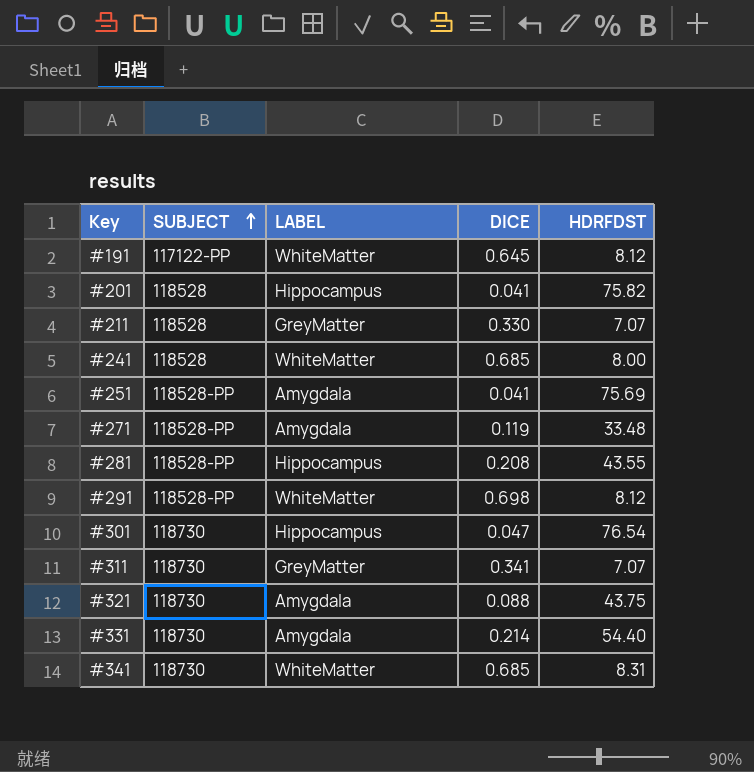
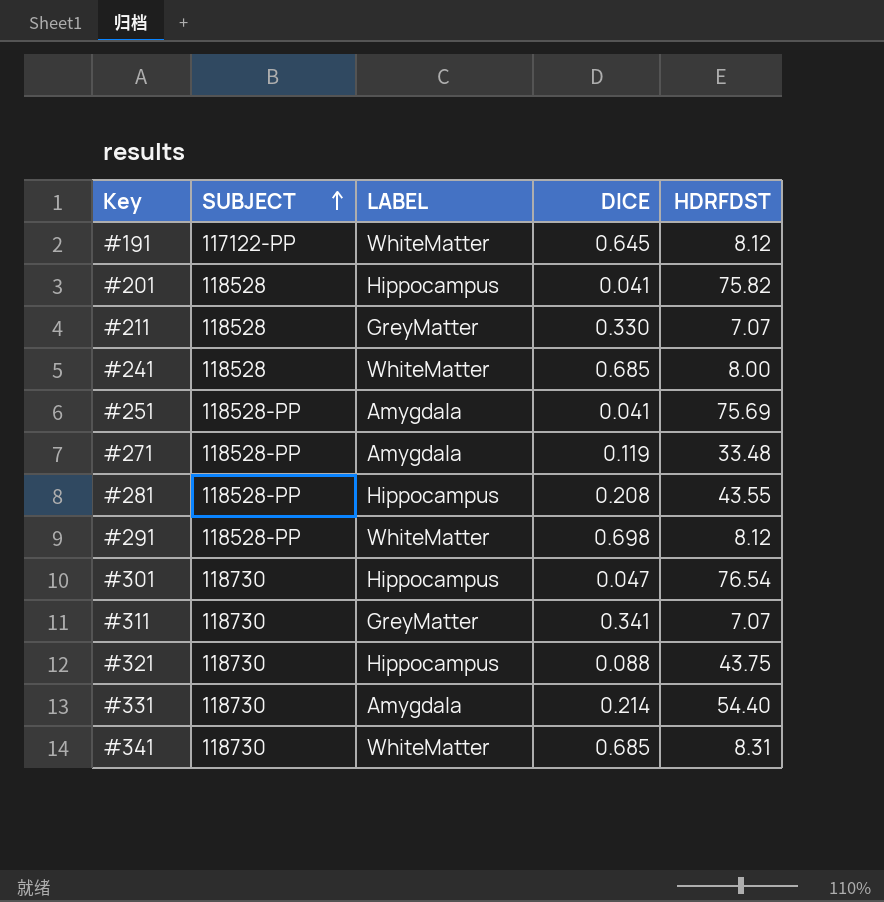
#321 | LABEL: Amygdala -> Hippocampus

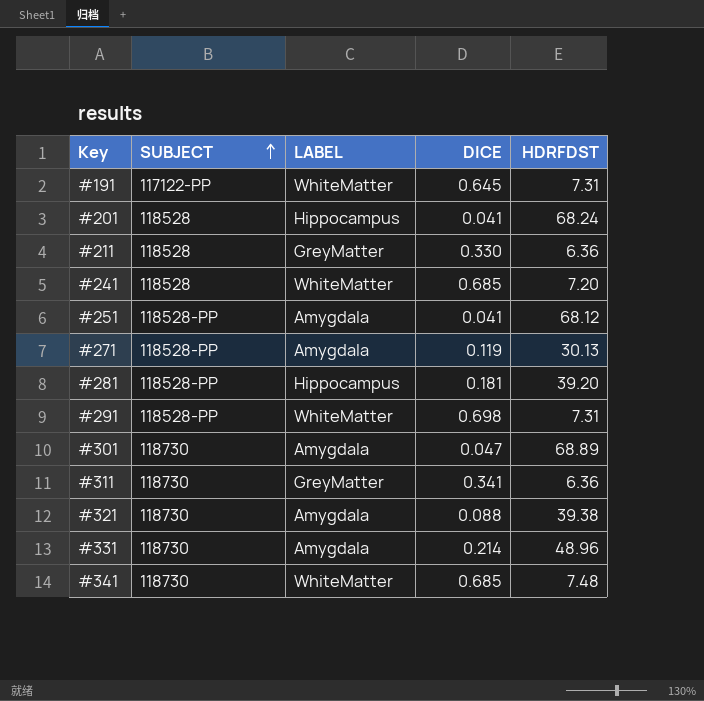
#191 | HDRFDST: 8.12 -> 7.31
#201 | HDRFDST: 75.82 -> 68.24
#211 | HDRFDST: 7.07 -> 6.36
#241 | HDRFDST: 8.00 -> 7.20
#251 | HDRFDST: 75.69 -> 68.12
#271 | HDRFDST: 33.48 -> 30.13
#281 | DICE: 0.208 -> 0.181
#281 | HDRFDST: 43.55 -> 39.20
#291 | HDRFDST: 8.12 -> 7.31
#301 | LABEL: Hippocampus -> Amygdala
#301 | HDRFDST: 76.54 -> 68.89
#311 | HDRFDST: 7.07 -> 6.36
#321 | LABEL: Hippocampus -> Amygdala
#321 | HDRFDST: 43.75 -> 39.38
#331 | HDRFDST: 54.40 -> 48.96
#341 | HDRFDST: 8.31 -> 7.48

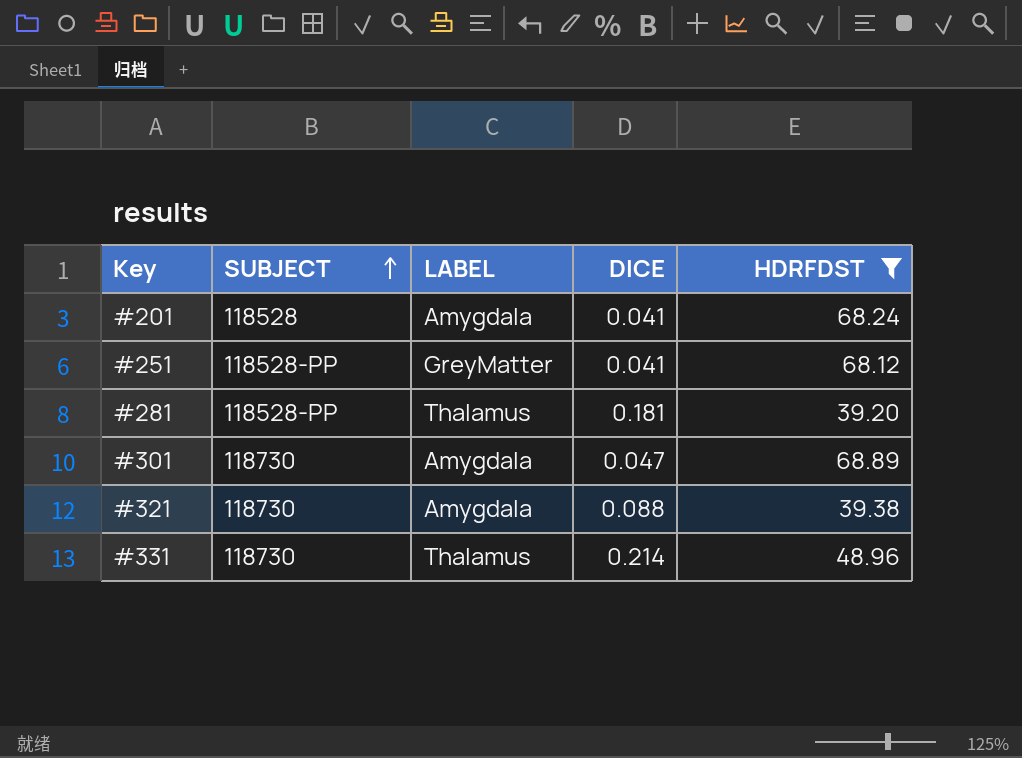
filter: none -> HDRFDST >= 39.20
#201 | LABEL: Hippocampus -> Amygdala
#251 | LABEL: Amygdala -> GreyMatter
#281 | LABEL: Hippocampus -> Thalamus
#331 | LABEL: Amygdala -> Thalamus

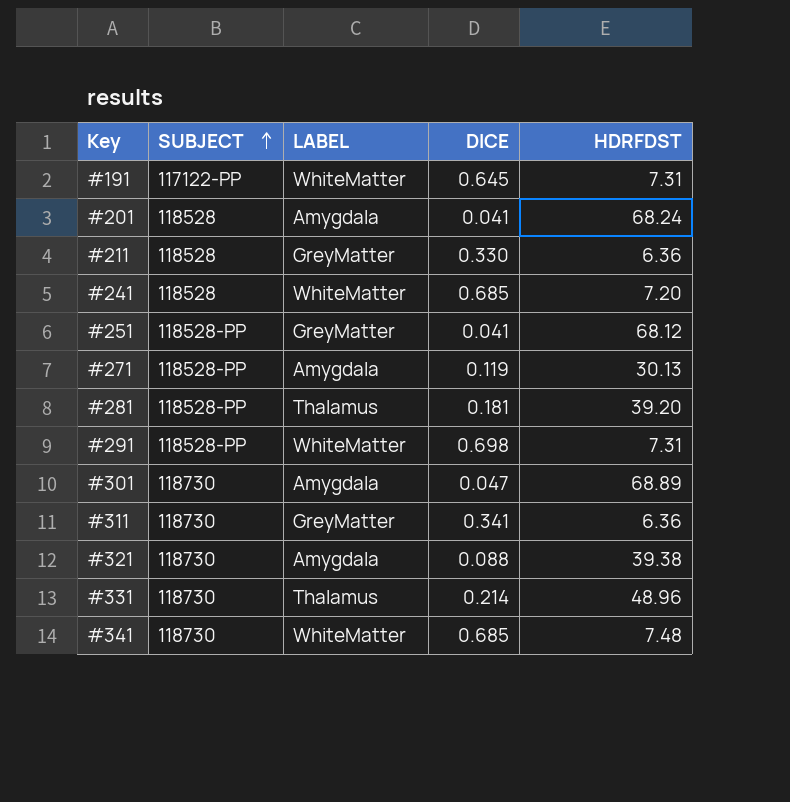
filter: HDRFDST >= 39.20 -> none

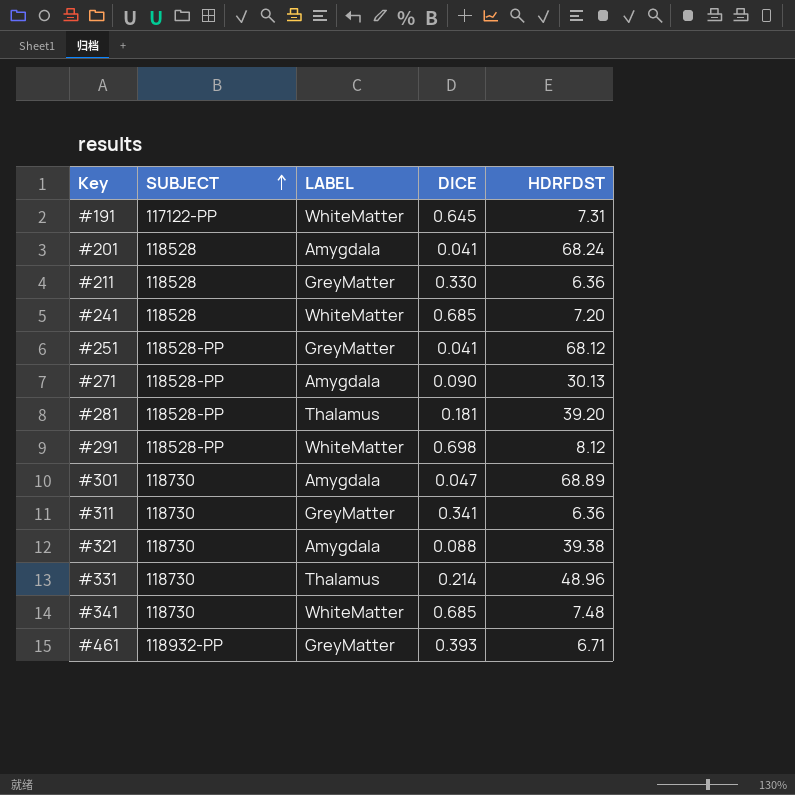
#271 | DICE: 0.119 -> 0.090
#291 | HDRFDST: 7.31 -> 8.12
row #461: none -> 118932-PP | GreyMatter | 0.393 | 6.71

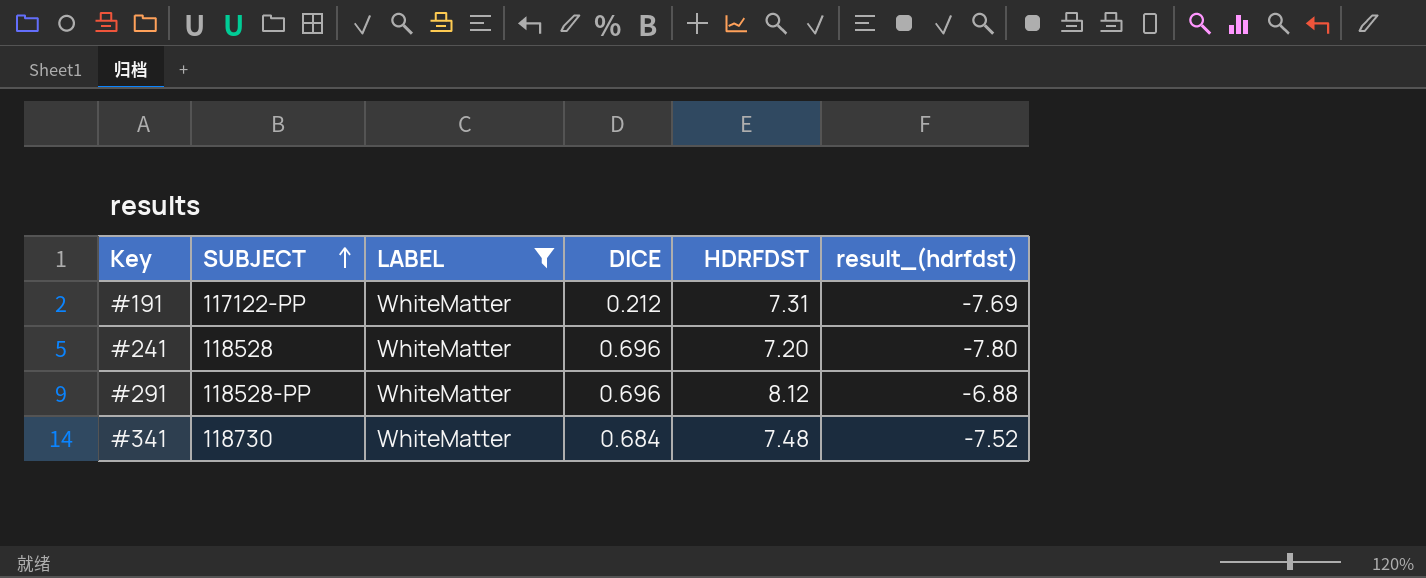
filter: none -> LABEL = WhiteMatter
column result_(hdrfdst) | formula: none -> [HDRFDST] - 15
#191 | DICE: 0.645 -> 0.212
#241 | DICE: 0.685 -> 0.696
#291 | DICE: 0.698 -> 0.696
#341 | DICE: 0.685 -> 0.684

